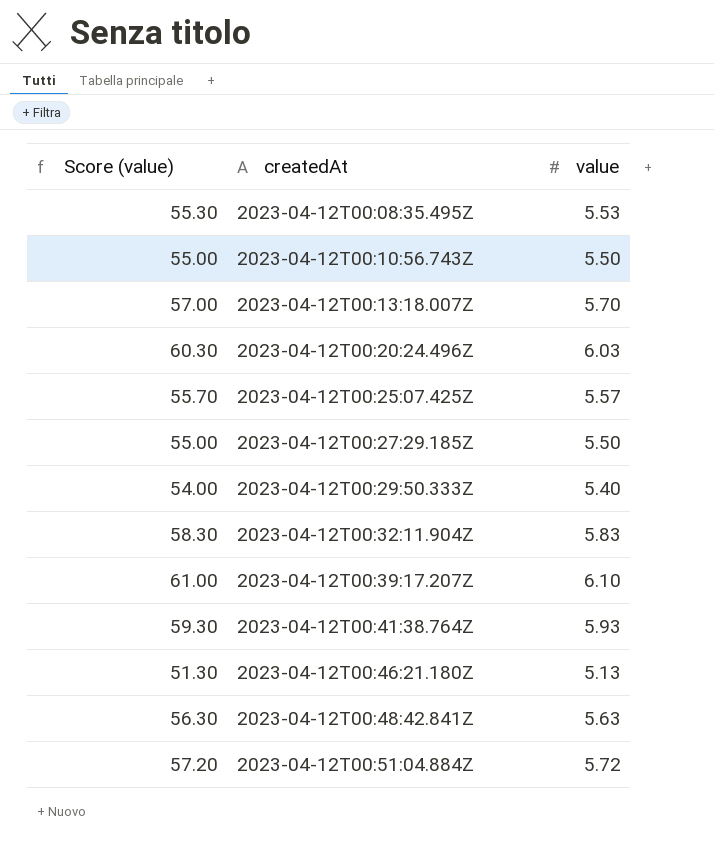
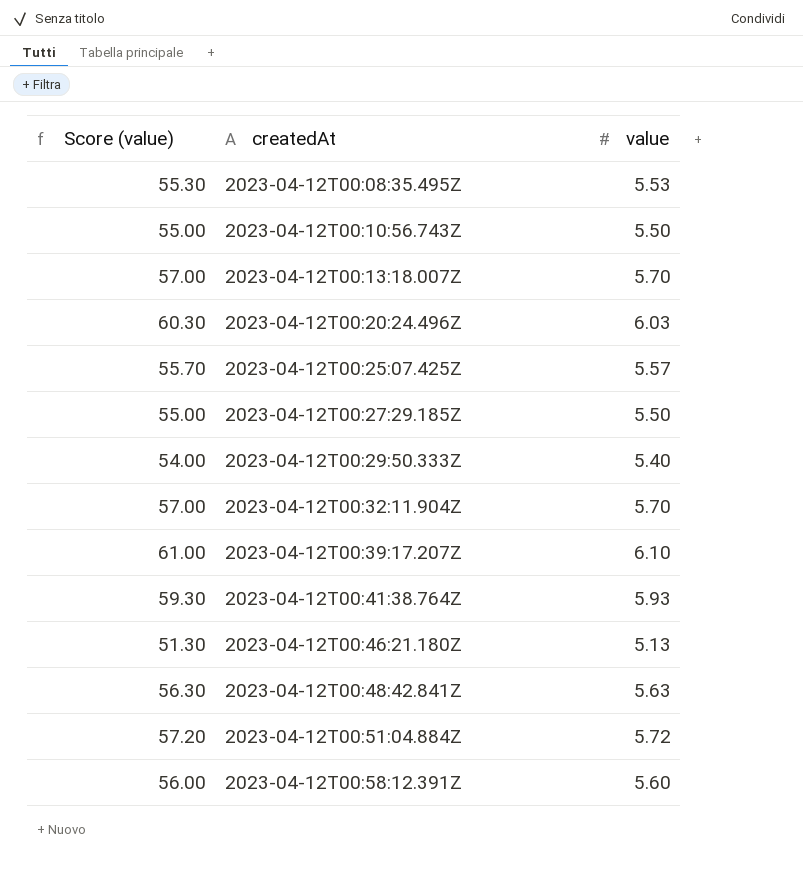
2023-04-12T00:32:11.904Z | Score (value): 58.30 -> 57.00
2023-04-12T00:32:11.904Z | value: 5.83 -> 5.70
row 2023-04-12T00:58:12.391Z: none -> 56.00 | 5.60

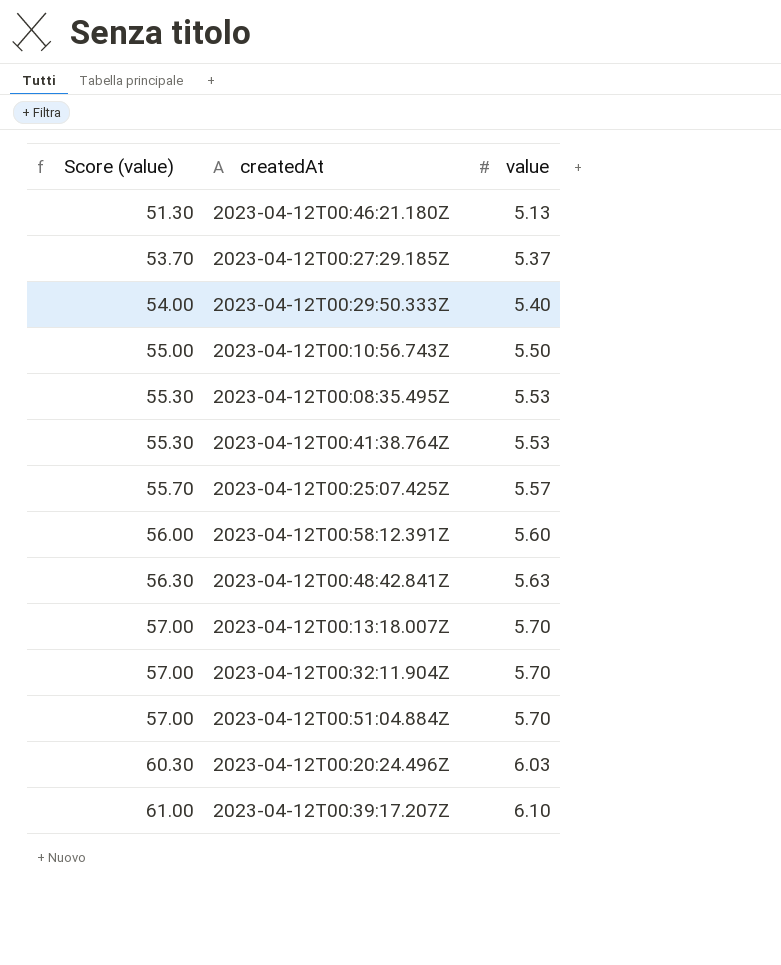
row order: createdAt ascending -> Score (value) ascending
2023-04-12T00:27:29.185Z | Score (value): 55.00 -> 53.70
2023-04-12T00:27:29.185Z | value: 5.50 -> 5.37
2023-04-12T00:41:38.764Z | Score (value): 59.30 -> 55.30
2023-04-12T00:41:38.764Z | value: 5.93 -> 5.53
2023-04-12T00:51:04.884Z | Score (value): 57.20 -> 57.00
2023-04-12T00:51:04.884Z | value: 5.72 -> 5.70

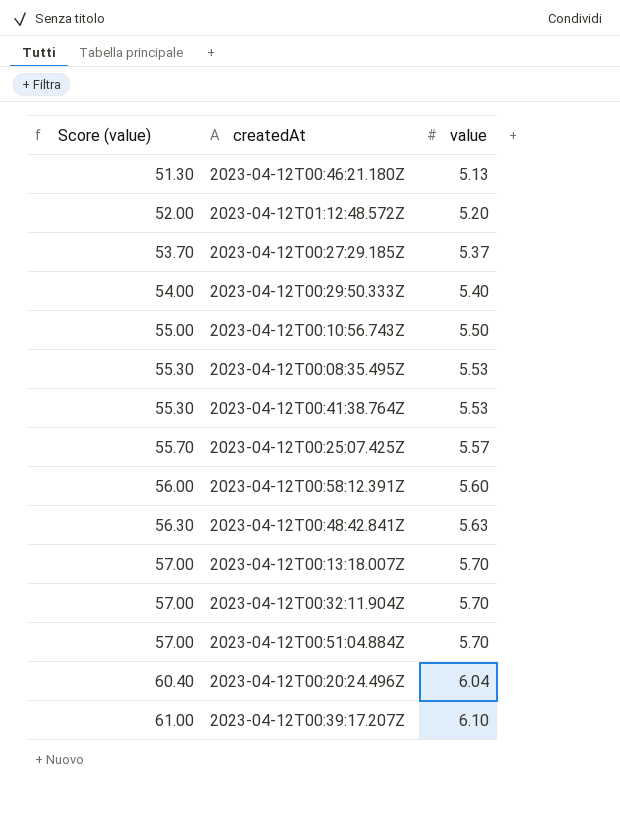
row 2023-04-12T01:12:48.572Z: none -> 52.00 | 5.20
2023-04-12T00:20:24.496Z | Score (value): 60.30 -> 60.40
2023-04-12T00:20:24.496Z | value: 6.03 -> 6.04

